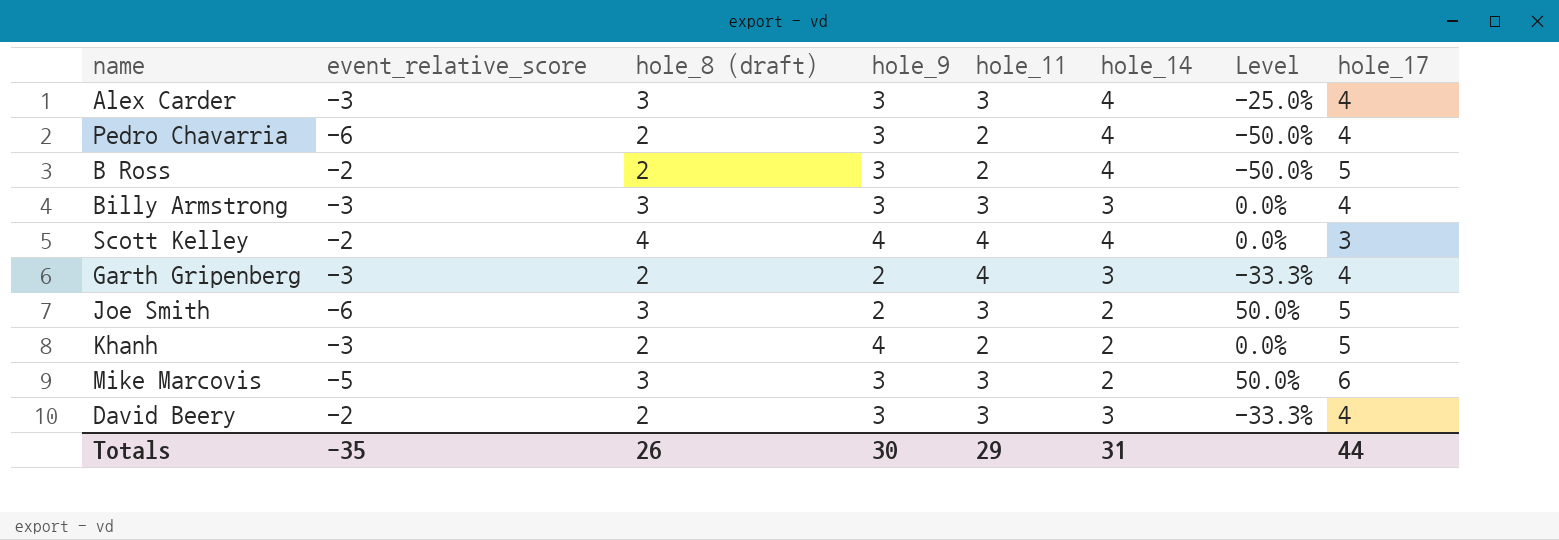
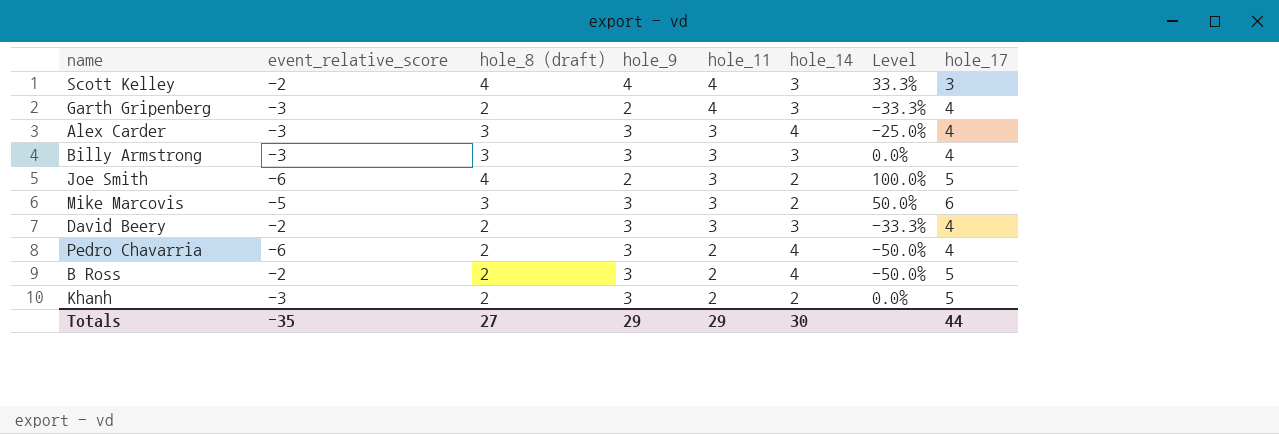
row order: none -> hole_11 descending
Scott Kelley | hole_14: 4 -> 3
Scott Kelley | Level: 0.0% -> 33.3%
Joe Smith | hole_8 (draft): 3 -> 4
Joe Smith | Level: 50.0% -> 100.0%
Khanh | hole_9: 4 -> 3
Totals | hole_8 (draft): 26 -> 27
Totals | hole_9: 30 -> 29
Totals | hole_14: 31 -> 30

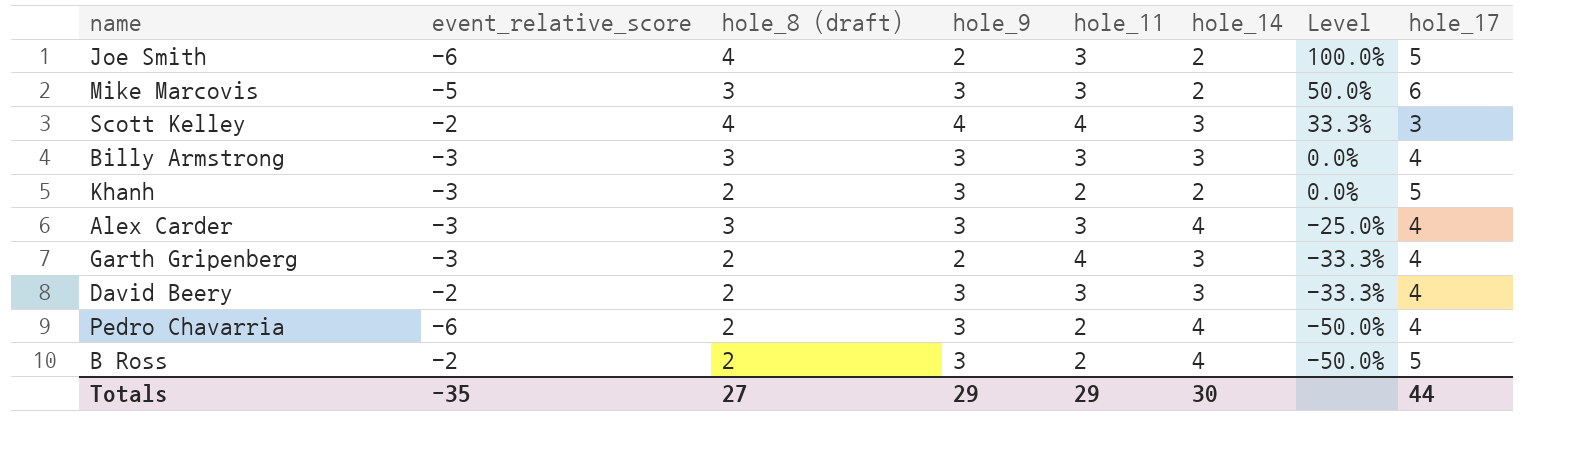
row order: hole_11 descending -> Level descending

